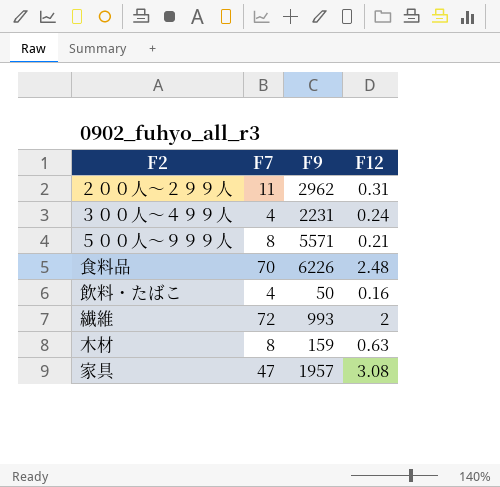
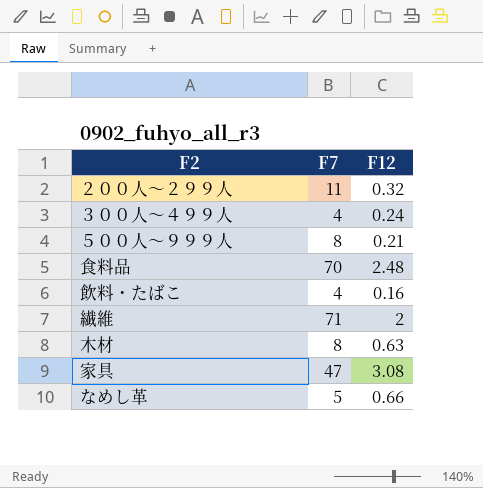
column F9 | position: 3 -> none
２００人～２９９人 | F12: 0.31 -> 0.32
繊維 | F7: 72 -> 71
row なめし革: none -> 5 | 0.66

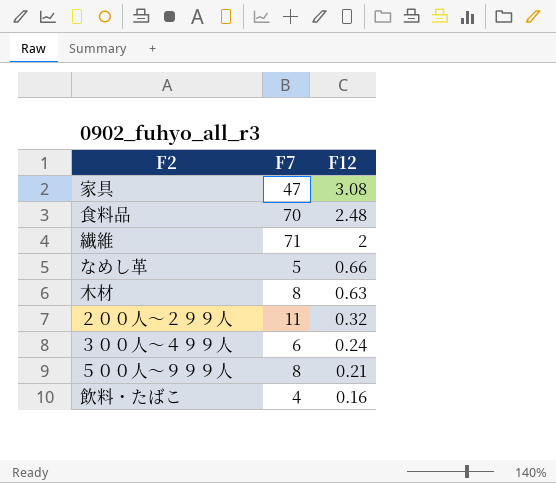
row order: none -> F12 descending
３００人～４９９人 | F7: 4 -> 6

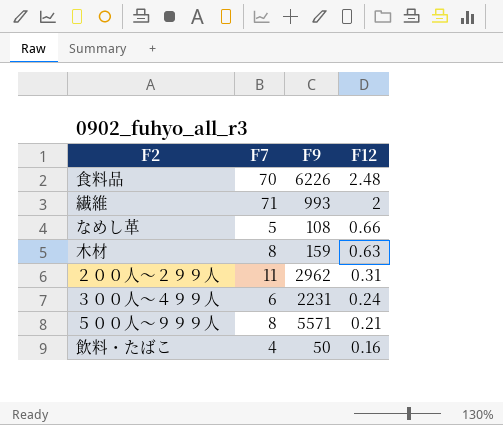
column F9 | position: none -> 3
row 家具: 47 | 3.08 -> none
２００人～２９９人 | F12: 0.32 -> 0.31

